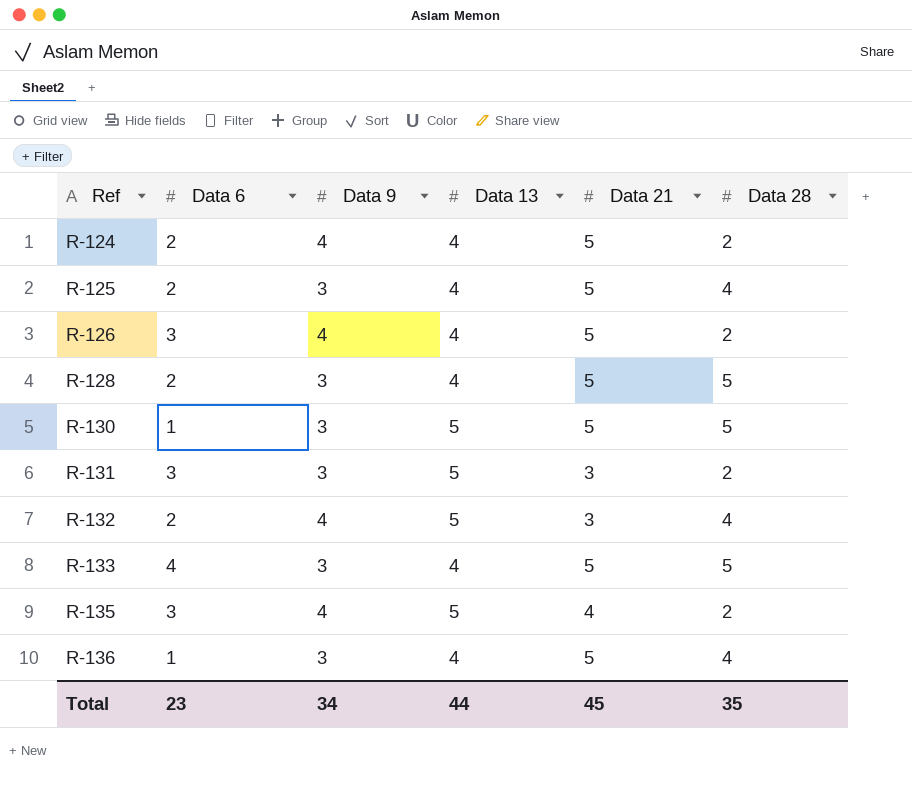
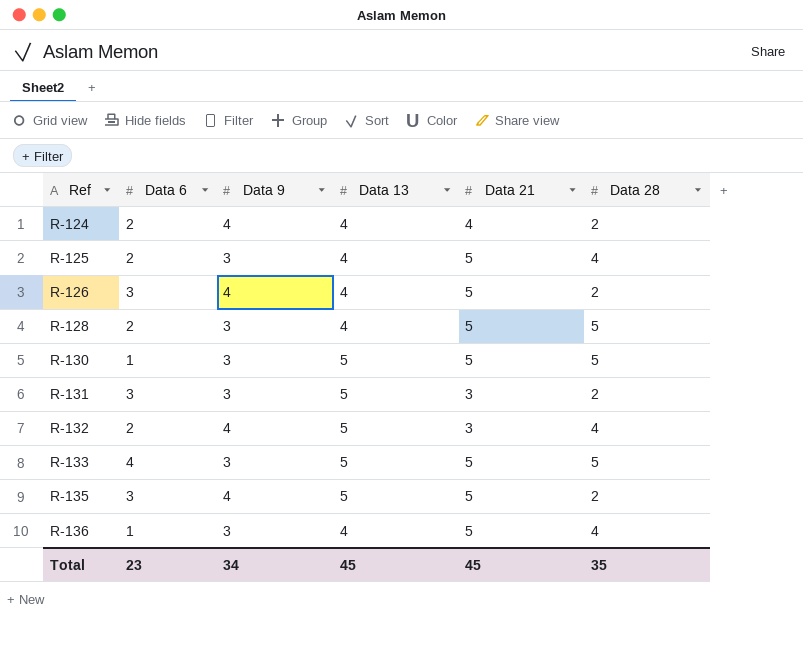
R-124 | Data 21: 5 -> 4
R-133 | Data 13: 4 -> 5
R-135 | Data 21: 4 -> 5
Total | Data 13: 44 -> 45

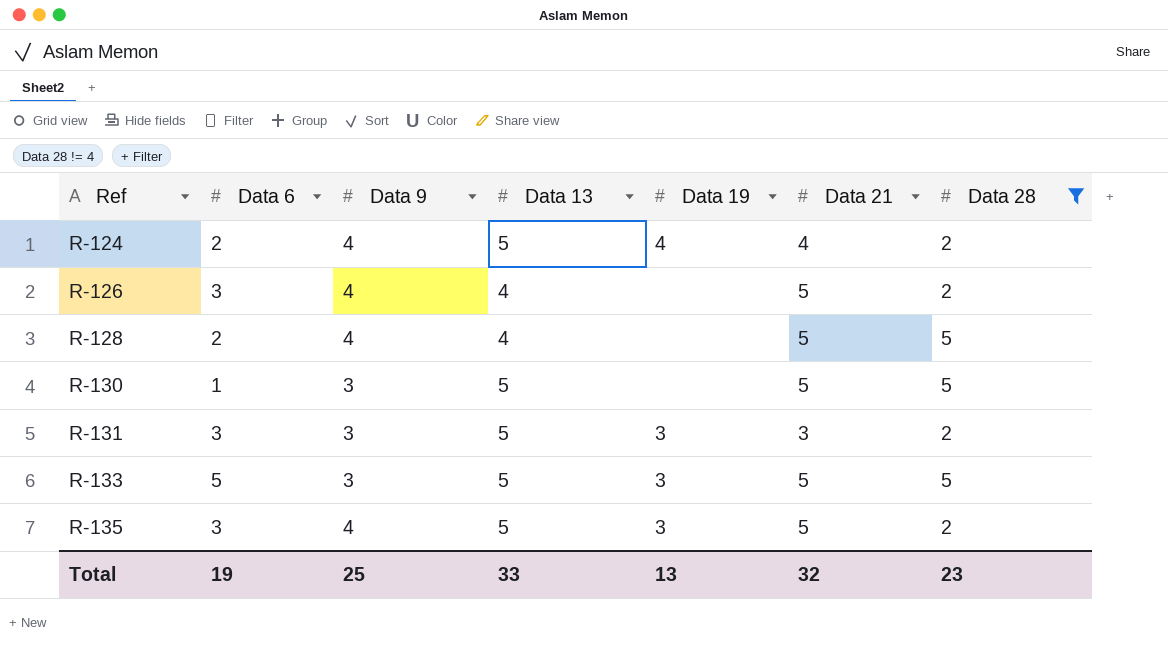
filter: none -> Data 28 != 4
column Data 19 | position: none -> 5
R-124 | Data 13: 4 -> 5
R-128 | Data 9: 3 -> 4
R-133 | Data 6: 4 -> 5
Total | Data 6: 23 -> 19
Total | Data 9: 34 -> 25
Total | Data 13: 45 -> 33
Total | Data 21: 45 -> 32
Total | Data 28: 35 -> 23

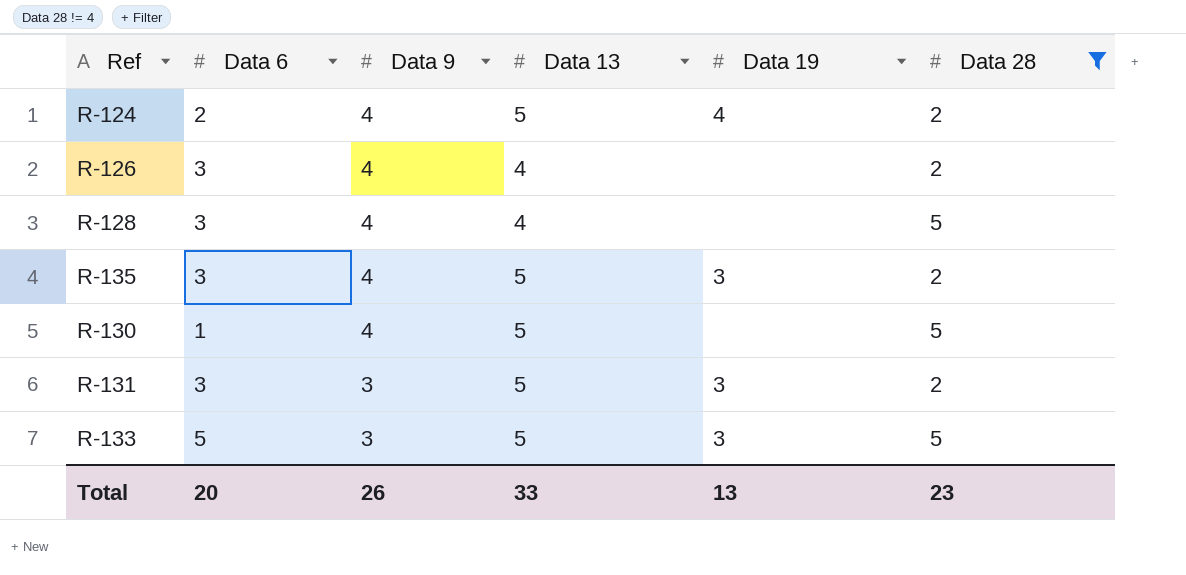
row order: Ref ascending -> Data 9 descending
column Data 21 | position: 6 -> none
R-128 | Data 6: 2 -> 3
R-130 | Data 9: 3 -> 4
Total | Data 6: 19 -> 20
Total | Data 9: 25 -> 26

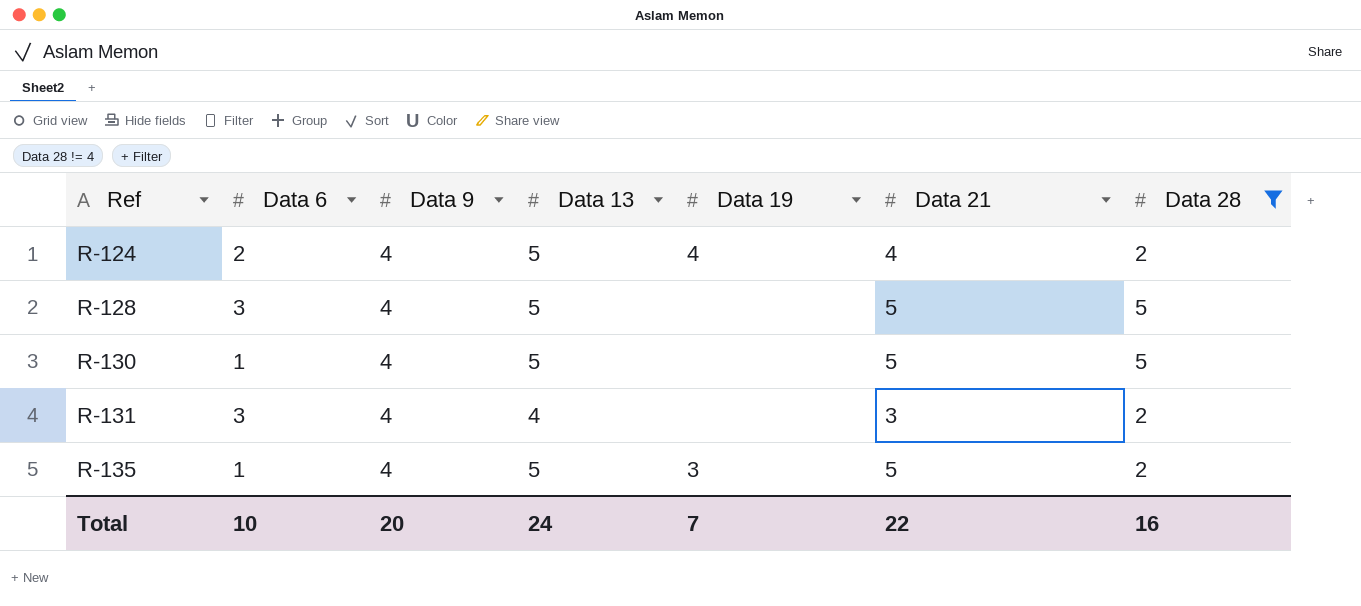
row order: Data 9 descending -> Ref ascending
column Data 21 | position: none -> 6
row R-126: 3 | 4 | 4 | none | 2 -> none
row R-133: 5 | 3 | 5 | 3 | 5 -> none
R-128 | Data 13: 4 -> 5
R-131 | Data 9: 3 -> 4
R-131 | Data 13: 5 -> 4
R-131 | Data 19: 3 -> none
R-135 | Data 6: 3 -> 1
Total | Data 6: 20 -> 10
Total | Data 9: 26 -> 20
Total | Data 13: 33 -> 24
Total | Data 19: 13 -> 7
Total | Data 28: 23 -> 16

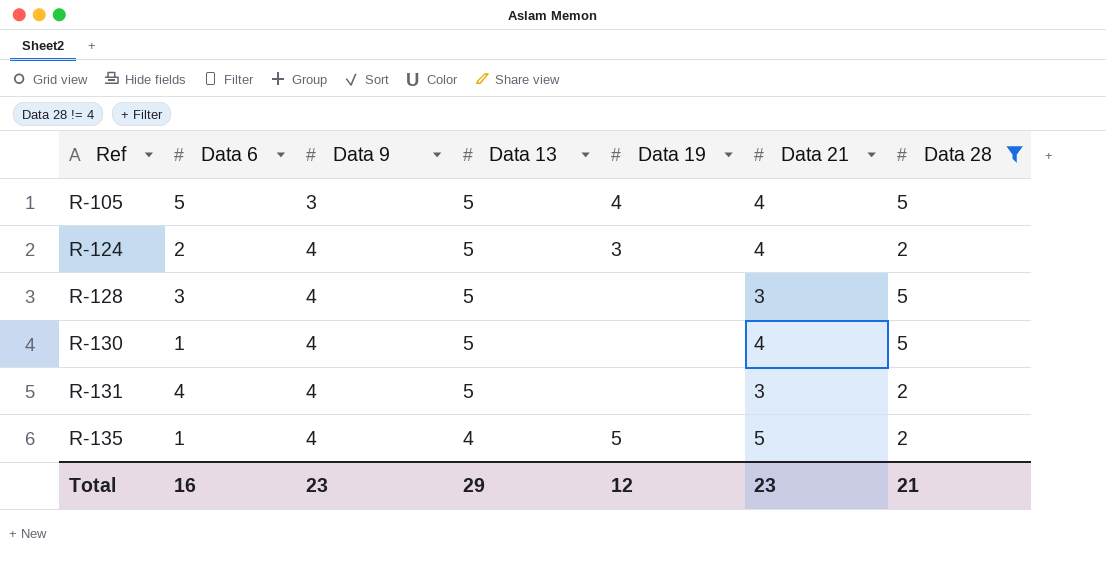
row R-105: none -> 5 | 3 | 5 | 4 | 4 | 5
R-124 | Data 19: 4 -> 3
R-128 | Data 21: 5 -> 3
R-130 | Data 21: 5 -> 4
R-131 | Data 6: 3 -> 4
R-131 | Data 13: 4 -> 5
R-135 | Data 13: 5 -> 4
R-135 | Data 19: 3 -> 5
Total | Data 6: 10 -> 16
Total | Data 9: 20 -> 23
Total | Data 13: 24 -> 29
Total | Data 19: 7 -> 12
Total | Data 21: 22 -> 23
Total | Data 28: 16 -> 21

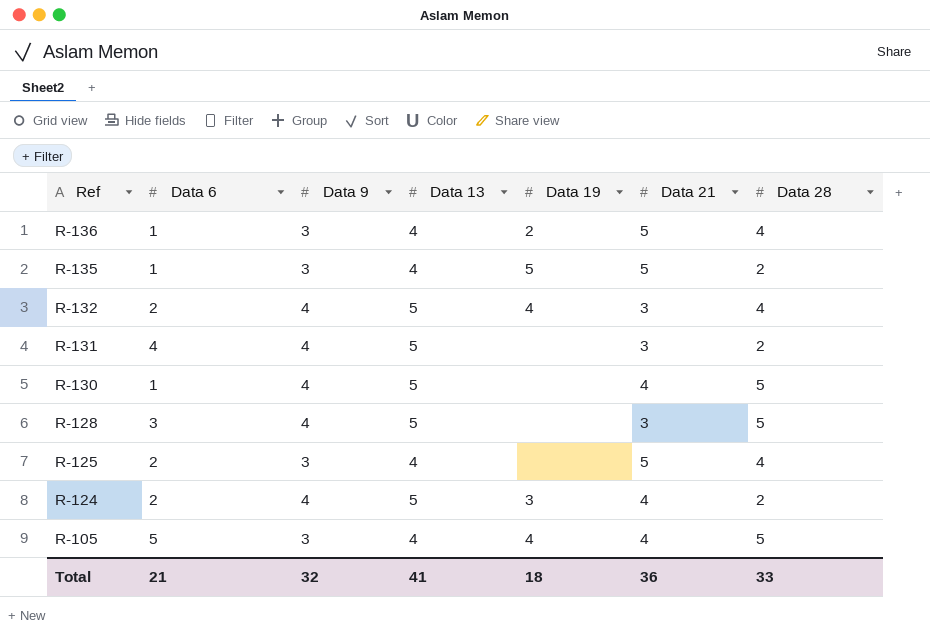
filter: Data 28 != 4 -> none
row order: Ref ascending -> Ref descending
R-135 | Data 9: 4 -> 3
R-105 | Data 13: 5 -> 4
Total | Data 6: 16 -> 21
Total | Data 9: 23 -> 32
Total | Data 13: 29 -> 41
Total | Data 19: 12 -> 18
Total | Data 21: 23 -> 36
Total | Data 28: 21 -> 33

